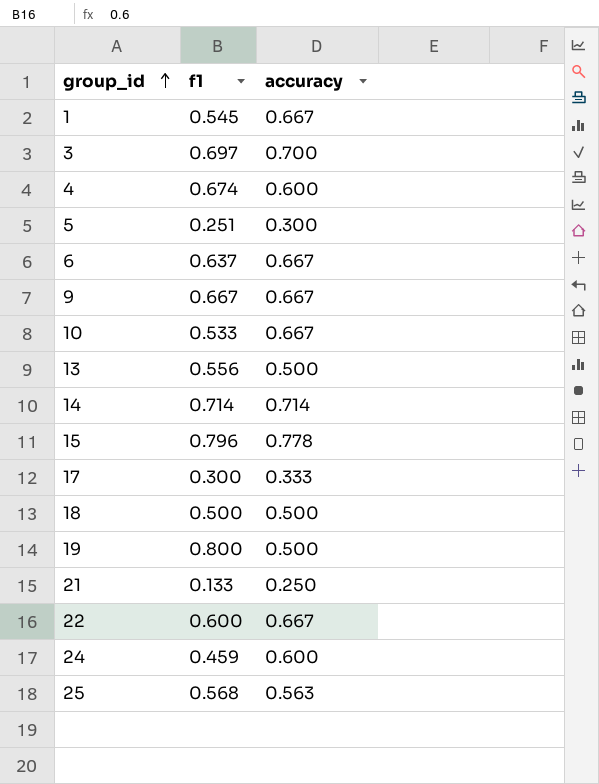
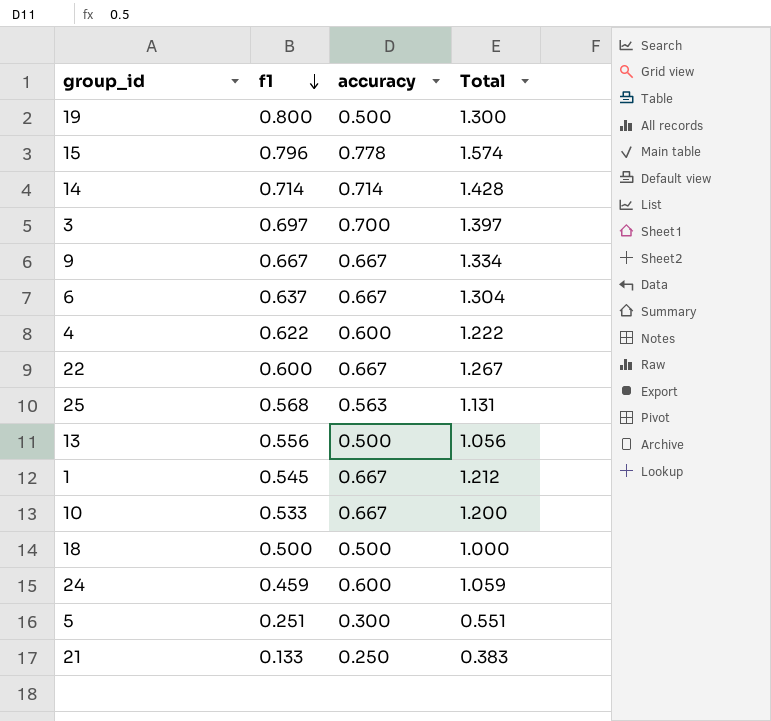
row order: group_id ascending -> f1 descending
column Total | formula: none -> [f1] + [accuracy]
row 17: 0.300 | 0.333 -> none
4 | f1: 0.674 -> 0.622

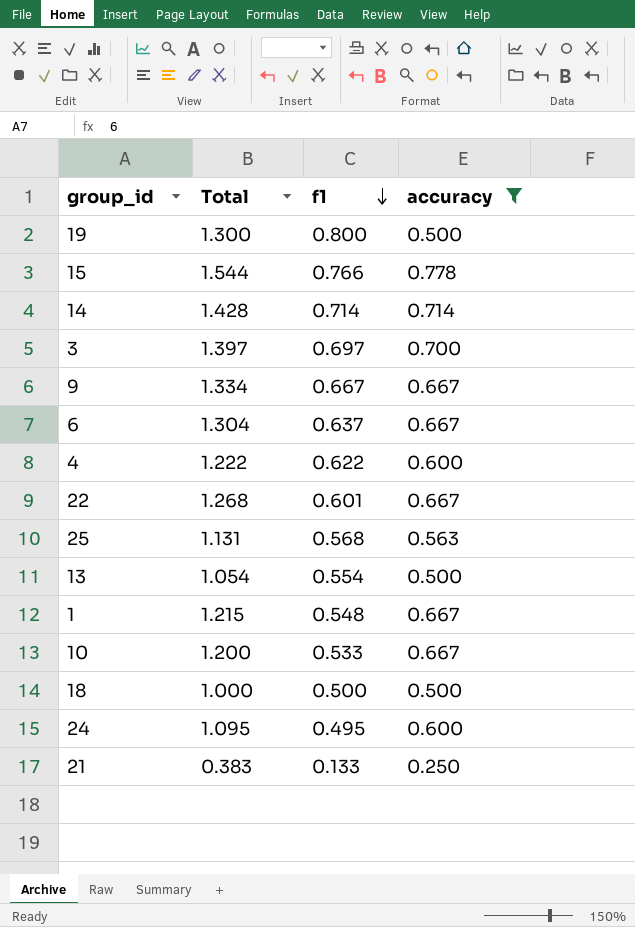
filter: none -> accuracy != 0.300
column Total | position: 4 -> 2
15 | Total: 1.574 -> 1.544
15 | f1: 0.796 -> 0.766
22 | Total: 1.267 -> 1.268
22 | f1: 0.600 -> 0.601
13 | Total: 1.056 -> 1.054
13 | f1: 0.556 -> 0.554
1 | Total: 1.212 -> 1.215
1 | f1: 0.545 -> 0.548
24 | Total: 1.059 -> 1.095
24 | f1: 0.459 -> 0.495

